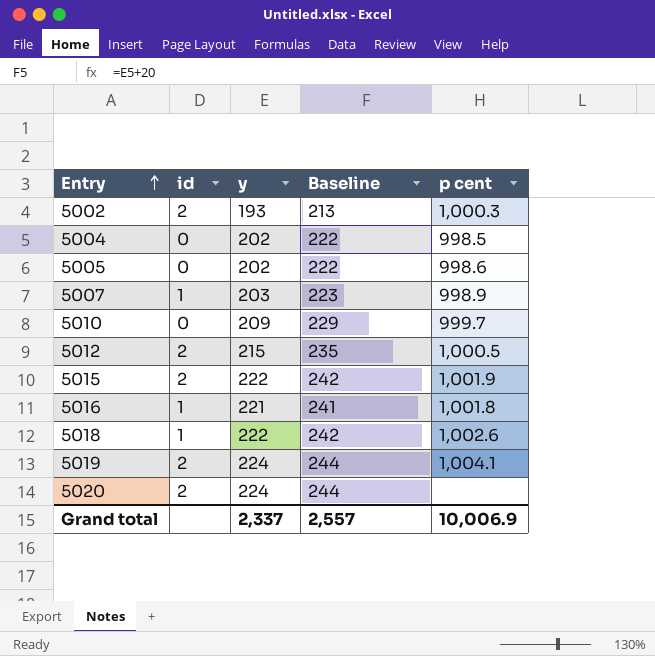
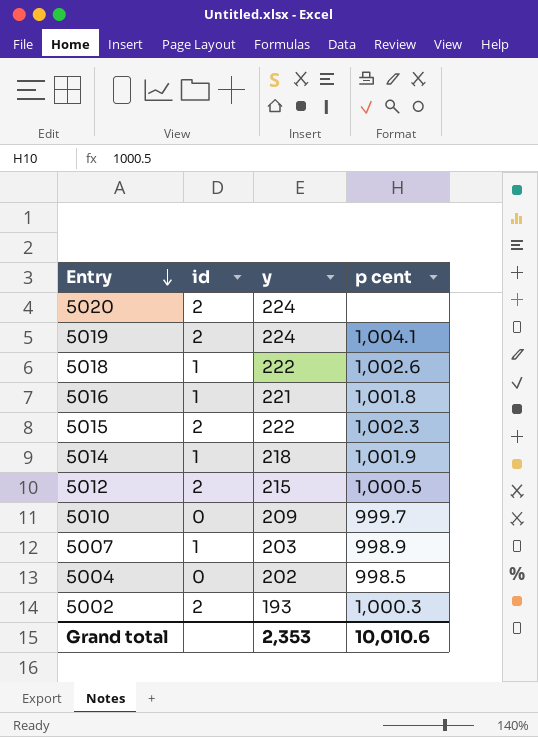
row order: Entry ascending -> Entry descending
column Baseline | formula: [y] + 20 -> none
row 5005: 0 | 202 | 222 | 998.6 -> none
5015 | p cent: 1,001.9 -> 1,002.3
row 5014: none -> 1 | 218 | 1,001.9
Grand total | y: 2,337 -> 2,353
Grand total | p cent: 10,006.9 -> 10,010.6

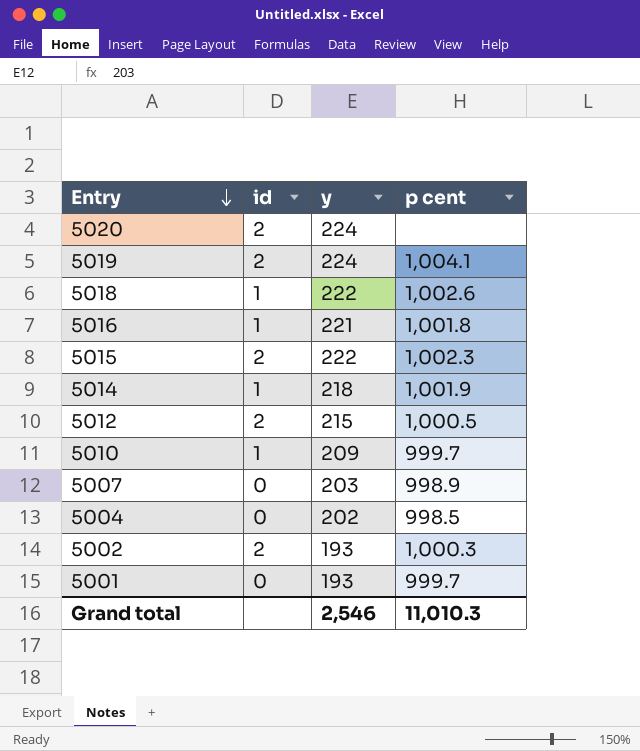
5010 | id: 0 -> 1
5007 | id: 1 -> 0
row 5001: none -> 0 | 193 | 999.7
Grand total | y: 2,353 -> 2,546
Grand total | p cent: 10,010.6 -> 11,010.3

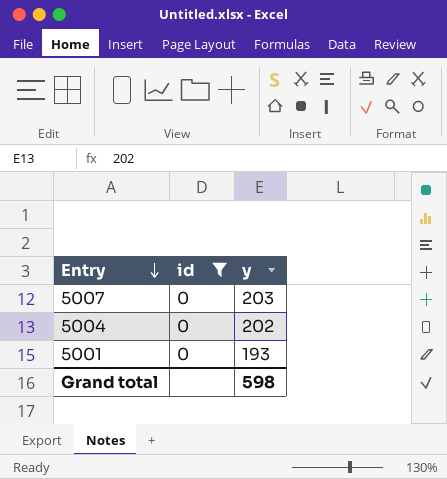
filter: none -> id = 0
column p cent | position: 4 -> none
Grand total | y: 2,546 -> 598

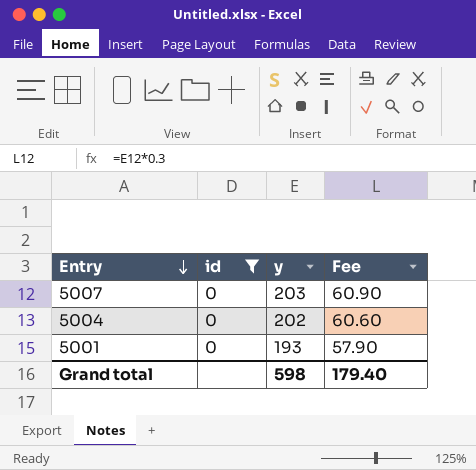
column Fee | formula: none -> [y] * 0.3

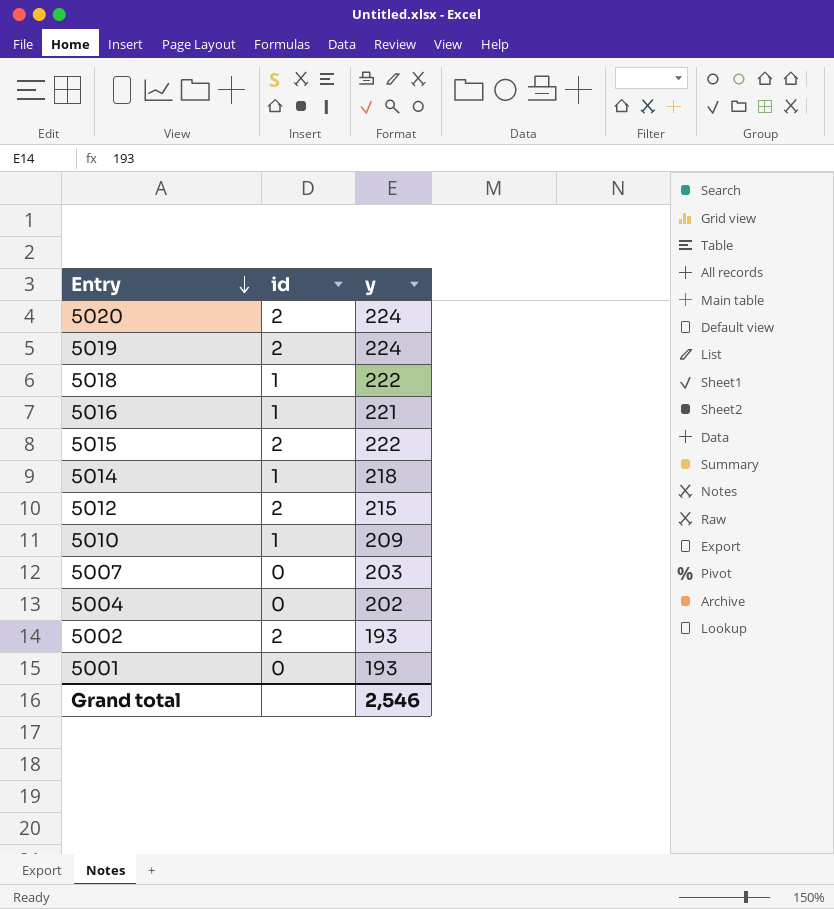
filter: id = 0 -> none
column Fee | formula: [y] * 0.3 -> none
Grand total | y: 598 -> 2,546

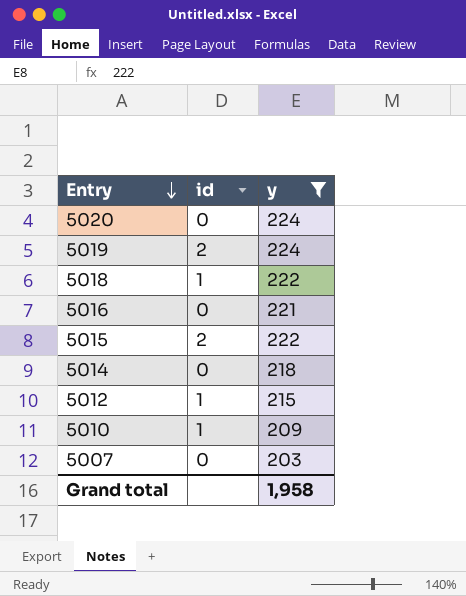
filter: none -> y >= 203
5020 | id: 2 -> 0
5016 | id: 1 -> 0
5014 | id: 1 -> 0
5012 | id: 2 -> 1
Grand total | y: 2,546 -> 1,958

